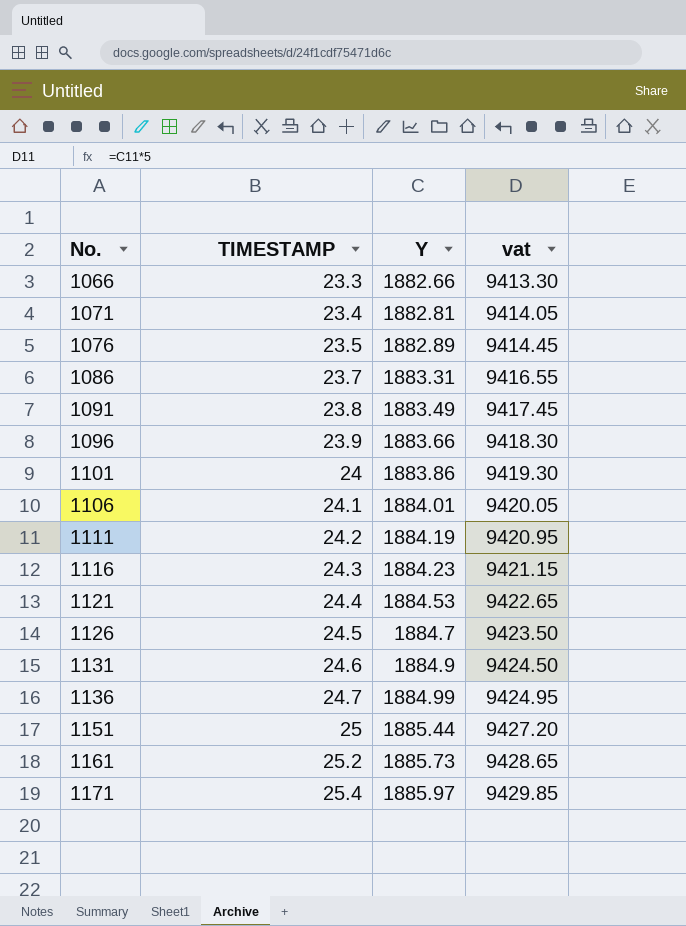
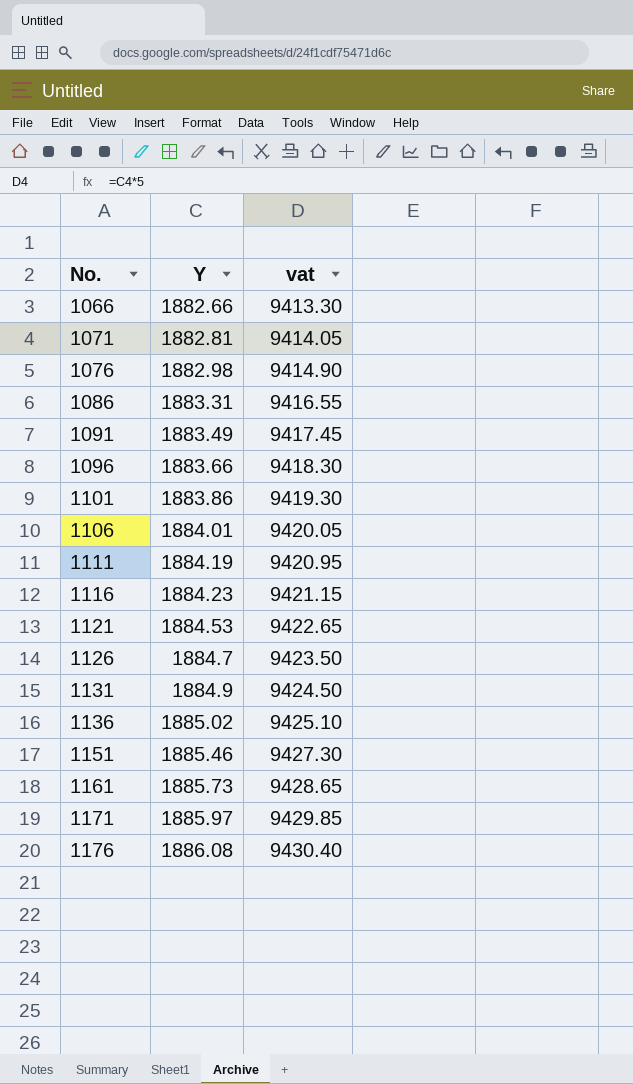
column TIMESTAMP | position: 2 -> none
1076 | Y: 1882.89 -> 1882.98
1076 | vat: 9414.45 -> 9414.90
1136 | Y: 1884.99 -> 1885.02
1136 | vat: 9424.95 -> 9425.10
1151 | Y: 1885.44 -> 1885.46
1151 | vat: 9427.20 -> 9427.30
row 1176: none -> 1886.08 | 9430.40

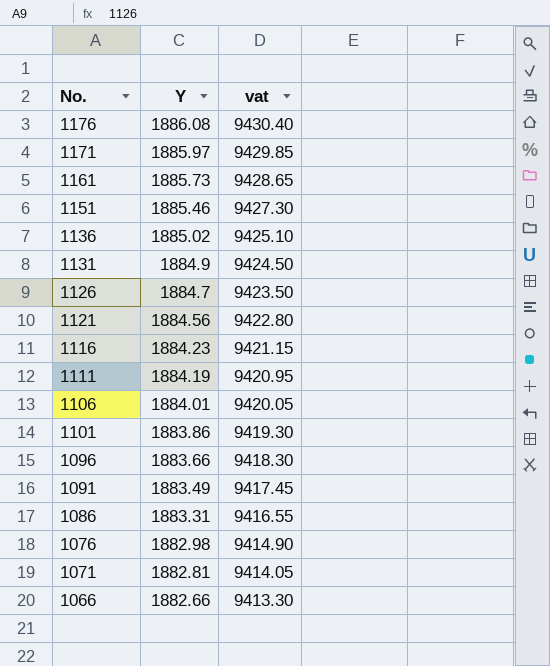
row order: No. ascending -> No. descending
1121 | Y: 1884.53 -> 1884.56
1121 | vat: 9422.65 -> 9422.80

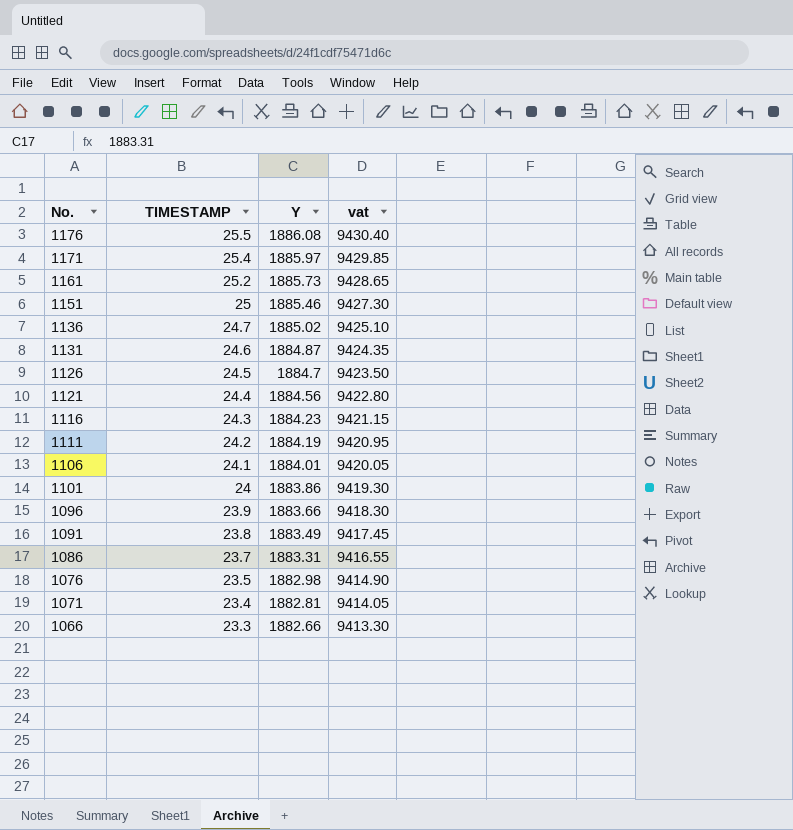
column TIMESTAMP | position: none -> 2
1131 | Y: 1884.9 -> 1884.87
1131 | vat: 9424.50 -> 9424.35

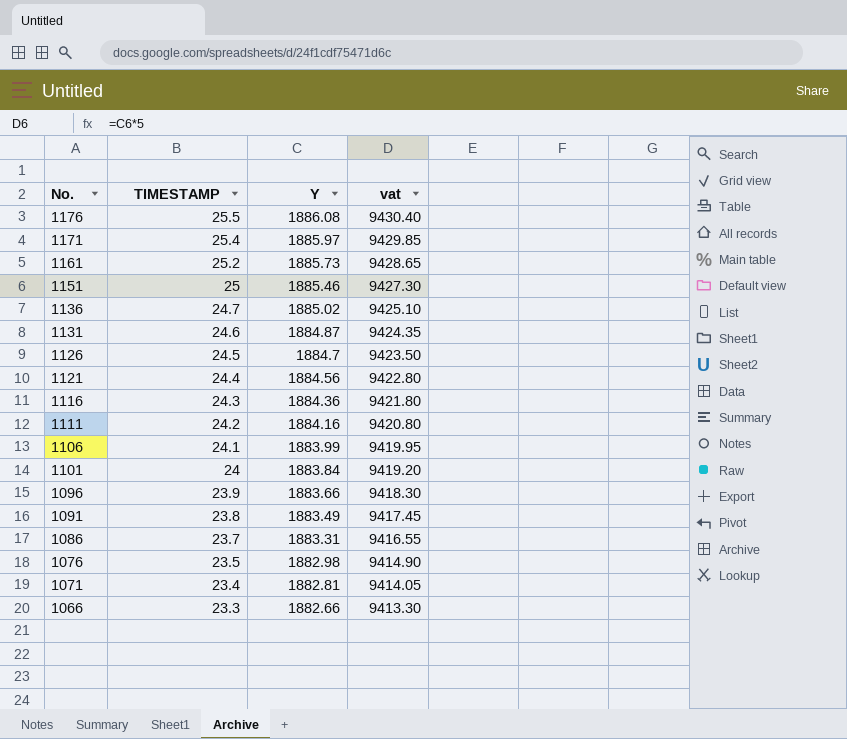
1116 | Y: 1884.23 -> 1884.36
1116 | vat: 9421.15 -> 9421.80
1111 | Y: 1884.19 -> 1884.16
1111 | vat: 9420.95 -> 9420.80
1106 | Y: 1884.01 -> 1883.99
1106 | vat: 9420.05 -> 9419.95
1101 | Y: 1883.86 -> 1883.84
1101 | vat: 9419.30 -> 9419.20

